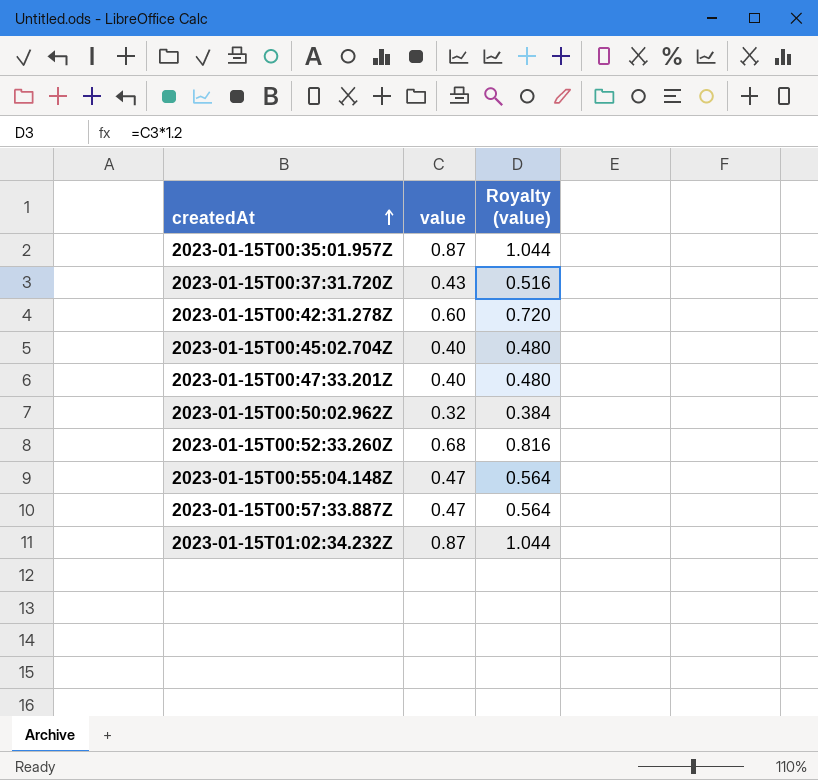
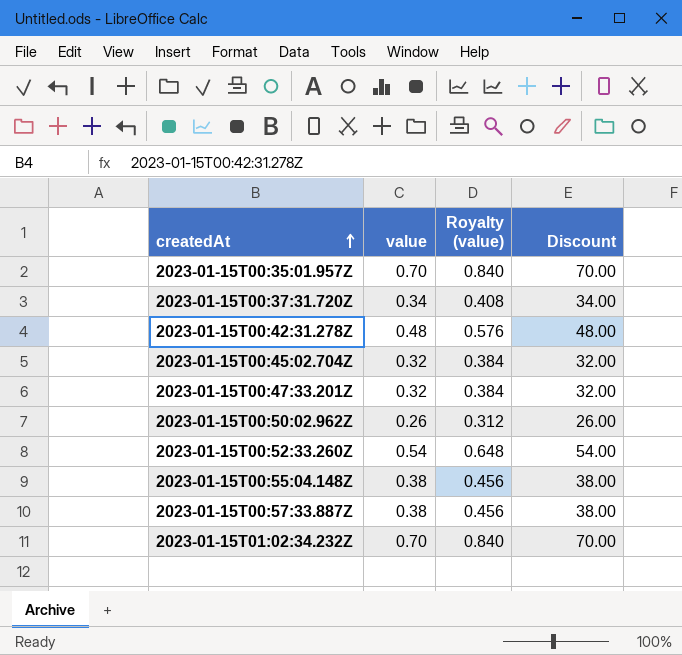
column Discount | formula: none -> [value] * 100
2023-01-15T00:35:01.957Z | value: 0.87 -> 0.70
2023-01-15T00:35:01.957Z | Royalty (value): 1.044 -> 0.840
2023-01-15T00:37:31.720Z | value: 0.43 -> 0.34
2023-01-15T00:37:31.720Z | Royalty (value): 0.516 -> 0.408
2023-01-15T00:42:31.278Z | value: 0.60 -> 0.48
2023-01-15T00:42:31.278Z | Royalty (value): 0.720 -> 0.576
2023-01-15T00:45:02.704Z | value: 0.40 -> 0.32
2023-01-15T00:45:02.704Z | Royalty (value): 0.480 -> 0.384
2023-01-15T00:47:33.201Z | value: 0.40 -> 0.32
2023-01-15T00:47:33.201Z | Royalty (value): 0.480 -> 0.384
2023-01-15T00:50:02.962Z | value: 0.32 -> 0.26
2023-01-15T00:50:02.962Z | Royalty (value): 0.384 -> 0.312
2023-01-15T00:52:33.260Z | value: 0.68 -> 0.54
2023-01-15T00:52:33.260Z | Royalty (value): 0.816 -> 0.648
2023-01-15T00:55:04.148Z | value: 0.47 -> 0.38
2023-01-15T00:55:04.148Z | Royalty (value): 0.564 -> 0.456
2023-01-15T00:57:33.887Z | value: 0.47 -> 0.38
2023-01-15T00:57:33.887Z | Royalty (value): 0.564 -> 0.456
2023-01-15T01:02:34.232Z | value: 0.87 -> 0.70
2023-01-15T01:02:34.232Z | Royalty (value): 1.044 -> 0.840

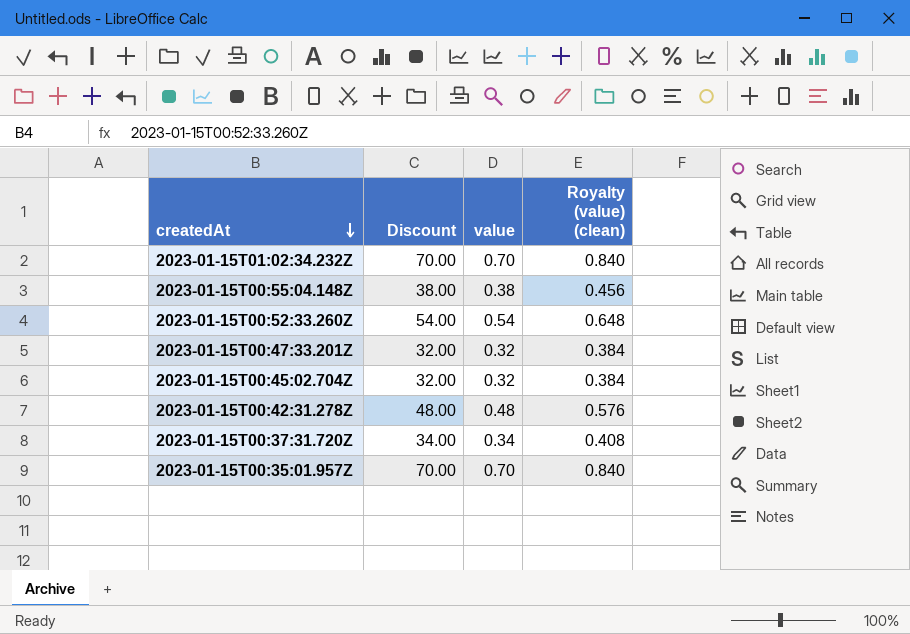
row order: createdAt ascending -> createdAt descending
column Discount | position: 4 -> 2
column name: Royalty (value) -> Royalty (value) (clean)
row 2023-01-15T00:50:02.962Z: 0.26 | 0.312 | 26.00 -> none
row 2023-01-15T00:57:33.887Z: 0.38 | 0.456 | 38.00 -> none

